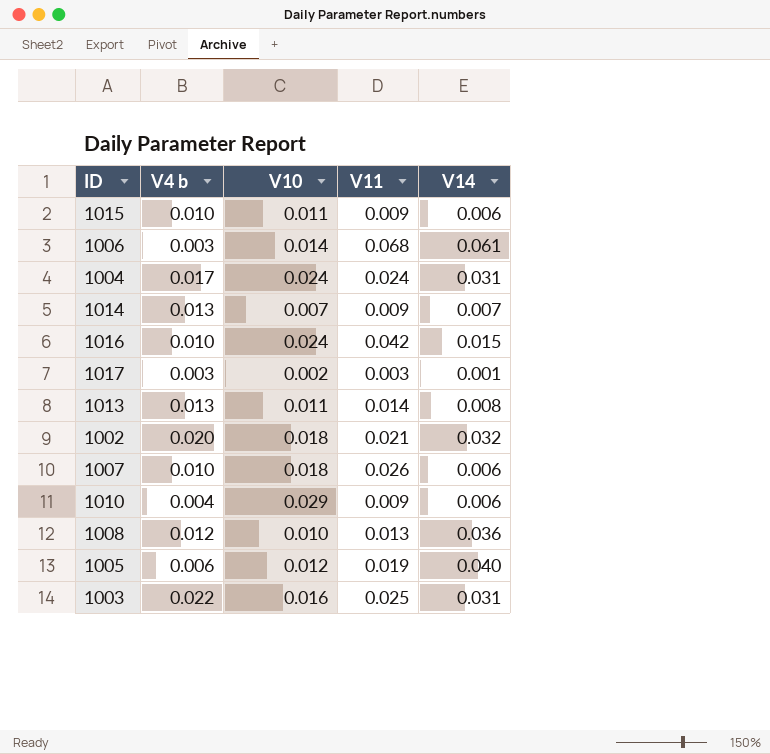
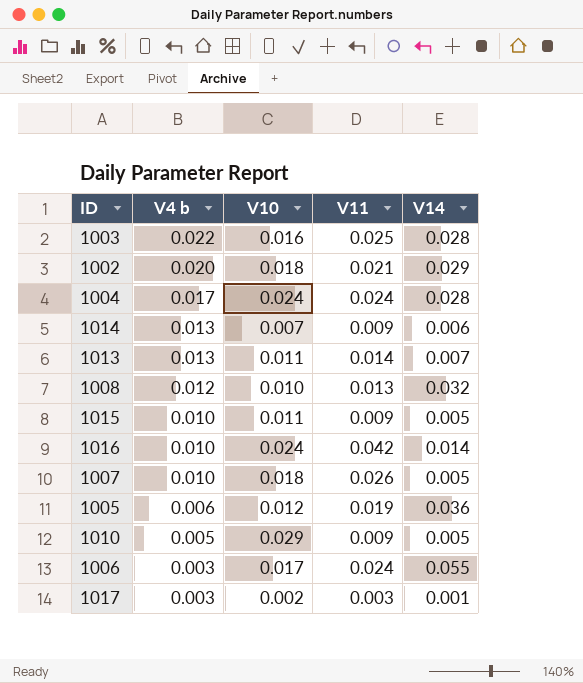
row order: none -> V4 b descending
1003 | V14: 0.031 -> 0.028
1002 | V14: 0.032 -> 0.029
1004 | V14: 0.031 -> 0.028
1014 | V14: 0.007 -> 0.006
1013 | V14: 0.008 -> 0.007
1008 | V14: 0.036 -> 0.032
1015 | V14: 0.006 -> 0.005
1016 | V14: 0.015 -> 0.014
1007 | V14: 0.006 -> 0.005
1005 | V14: 0.040 -> 0.036
1010 | V4 b: 0.004 -> 0.005
1010 | V14: 0.006 -> 0.005
1006 | V10: 0.014 -> 0.017
1006 | V11: 0.068 -> 0.024
1006 | V14: 0.061 -> 0.055

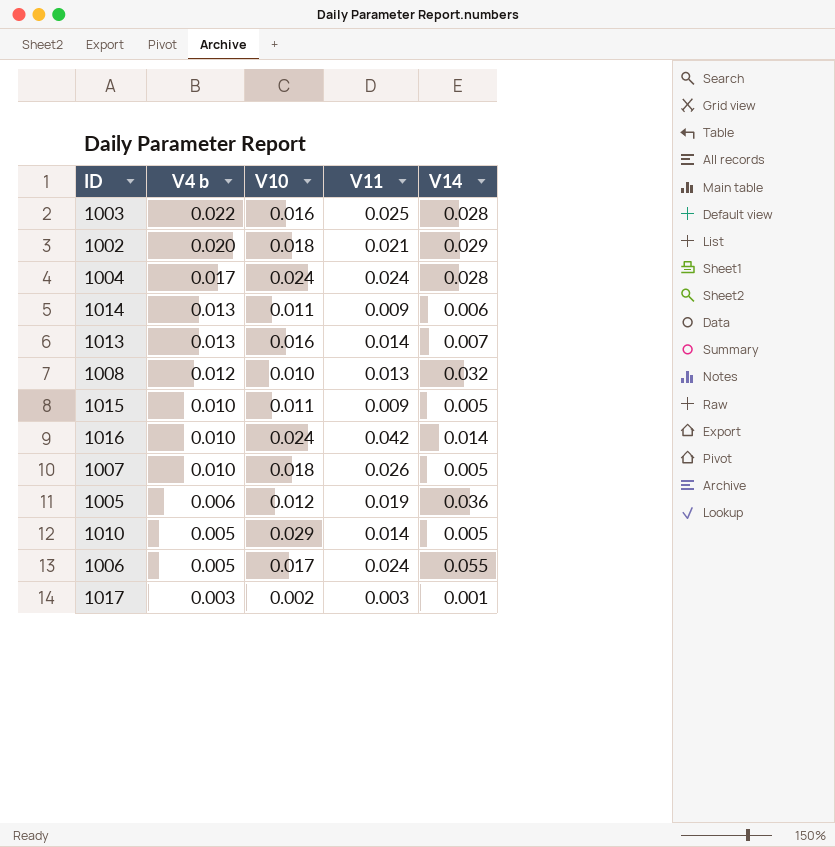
1014 | V10: 0.007 -> 0.011
1013 | V10: 0.011 -> 0.016
1010 | V11: 0.009 -> 0.014
1006 | V4 b: 0.003 -> 0.005

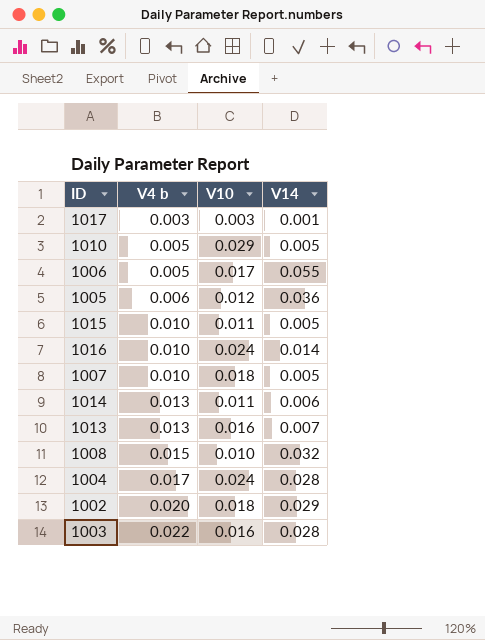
row order: V4 b descending -> V4 b ascending
column V11 | position: 4 -> none
1017 | V10: 0.002 -> 0.003
1008 | V4 b: 0.012 -> 0.015

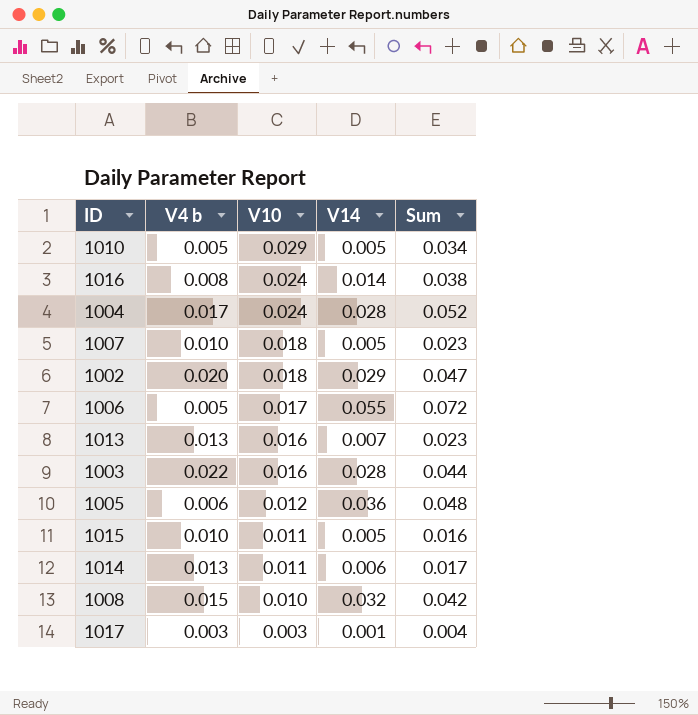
row order: V4 b ascending -> V10 descending
column Sum | formula: none -> [V10] + [V14]
1016 | V4 b: 0.010 -> 0.008

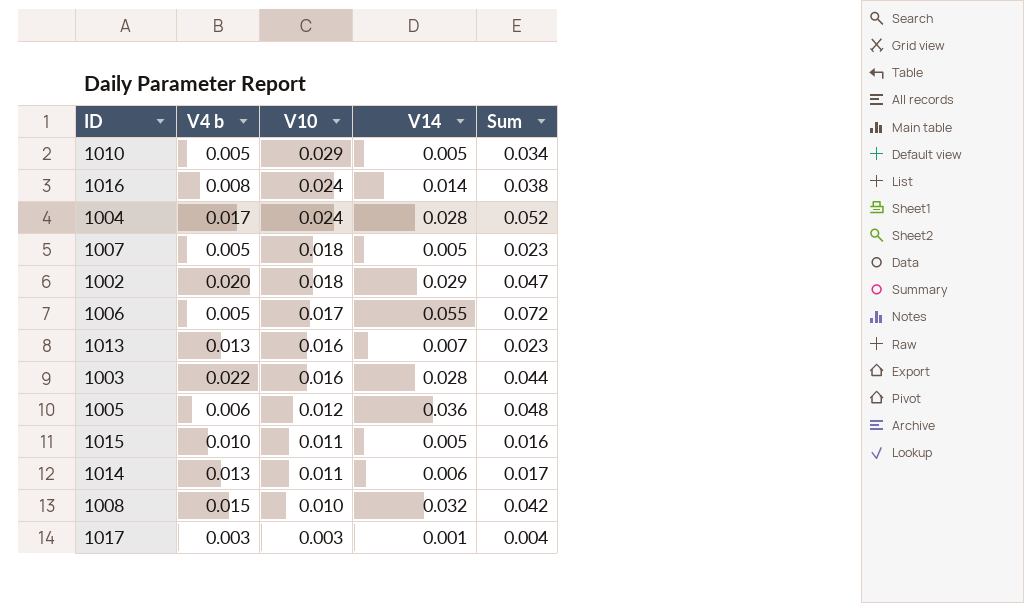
1007 | V4 b: 0.010 -> 0.005

